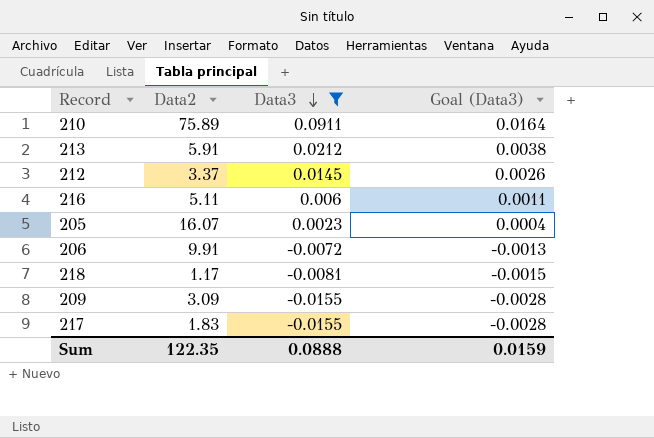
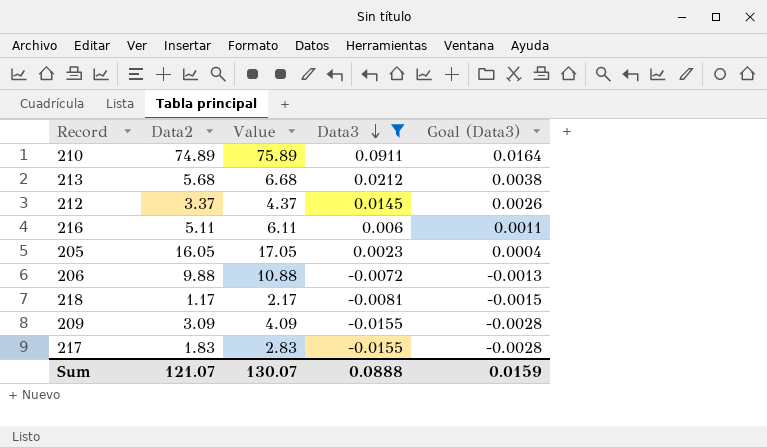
column Value | formula: none -> [Data2] + 1
210 | Data2: 75.89 -> 74.89
213 | Data2: 5.91 -> 5.68
205 | Data2: 16.07 -> 16.05
206 | Data2: 9.91 -> 9.88
Sum | Data2: 122.35 -> 121.07

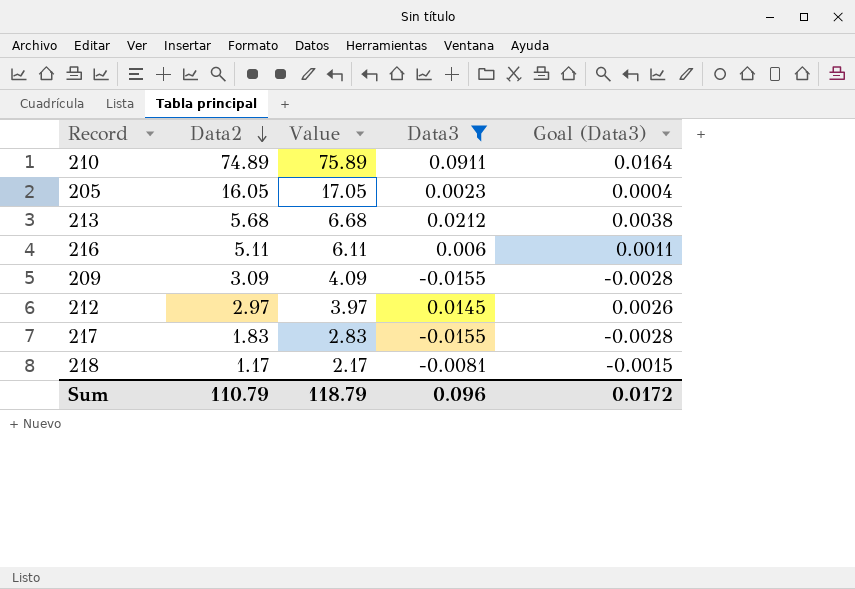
row order: Data3 descending -> Data2 descending
row 206: 9.88 | 10.88 | -0.0072 | -0.0013 -> none
212 | Data2: 3.37 -> 2.97
212 | Value: 4.37 -> 3.97
Sum | Data2: 121.07 -> 110.79
Sum | Value: 130.07 -> 118.79
Sum | Data3: 0.0888 -> 0.096
Sum | Goal (Data3): 0.0159 -> 0.0172

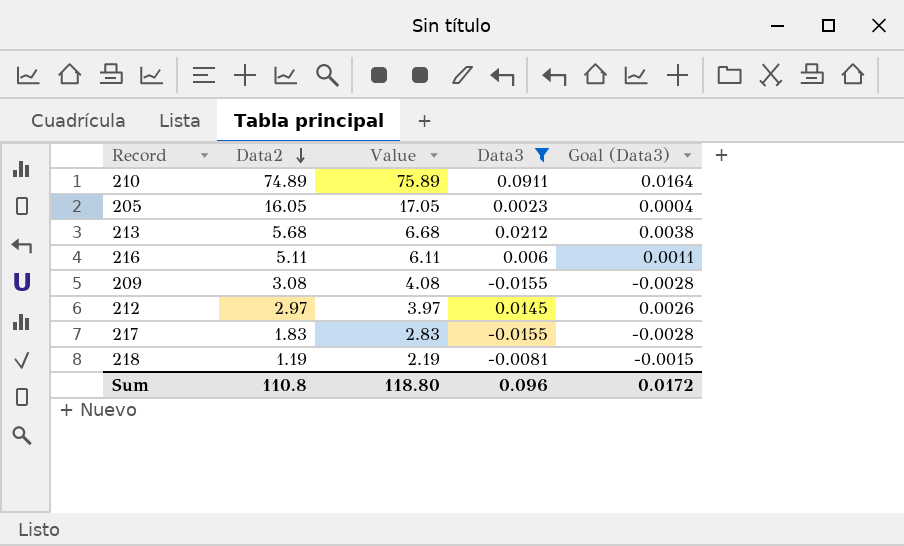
209 | Data2: 3.09 -> 3.08
209 | Value: 4.09 -> 4.08
218 | Data2: 1.17 -> 1.19
218 | Value: 2.17 -> 2.19
Sum | Data2: 110.79 -> 110.8
Sum | Value: 118.79 -> 118.80

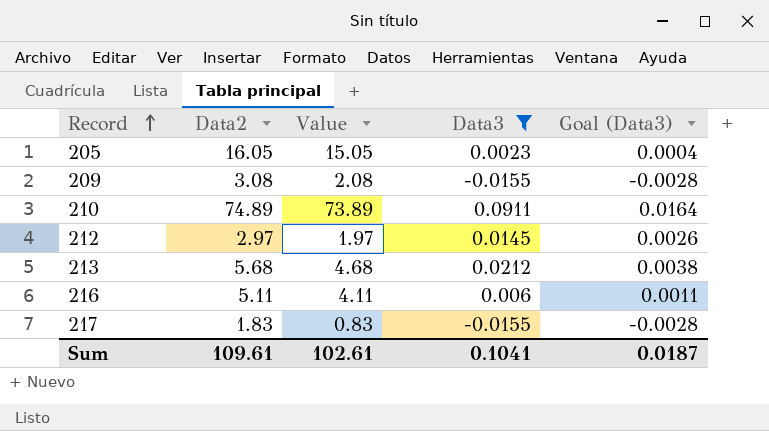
row order: Data2 descending -> Record ascending
column Value | formula: [Data2] + 1 -> [Data2] - 1
row 218: 1.19 | 2.19 | -0.0081 | -0.0015 -> none
Sum | Data2: 110.8 -> 109.61
Sum | Value: 118.80 -> 102.61
Sum | Data3: 0.096 -> 0.1041
Sum | Goal (Data3): 0.0172 -> 0.0187

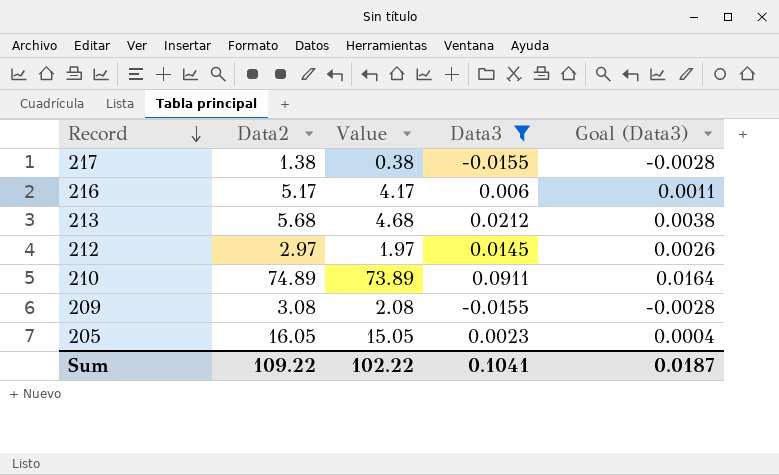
row order: Record ascending -> Record descending
217 | Data2: 1.83 -> 1.38
217 | Value: 0.83 -> 0.38
216 | Data2: 5.11 -> 5.17
216 | Value: 4.11 -> 4.17
Sum | Data2: 109.61 -> 109.22
Sum | Value: 102.61 -> 102.22

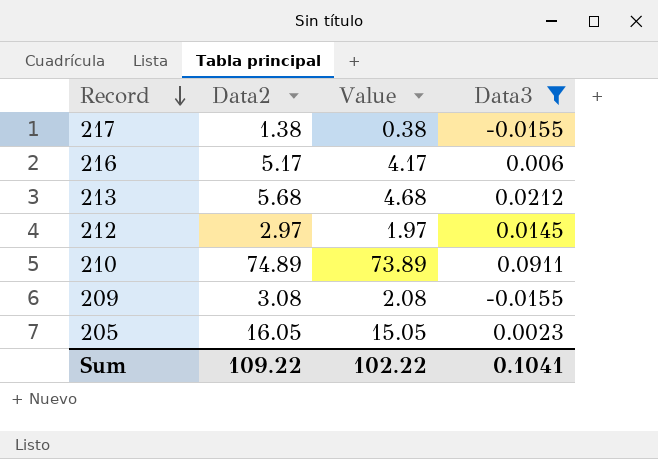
column Goal (Data3) | formula: [Data3] * 0.18 -> none

